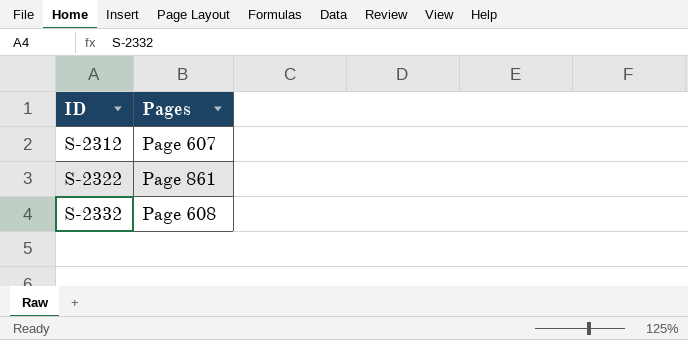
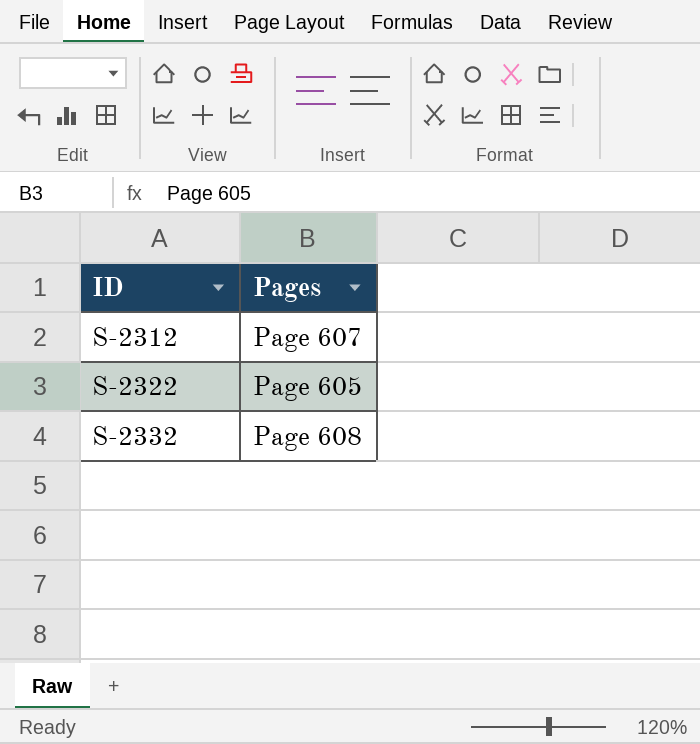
S-2322 | Pages: Page 861 -> Page 605

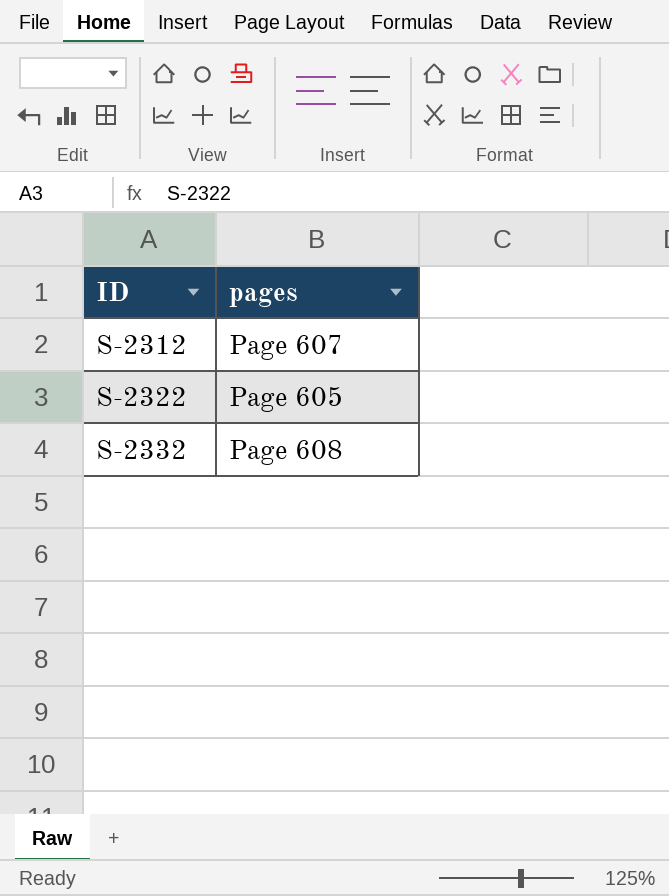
column name: Pages -> pages

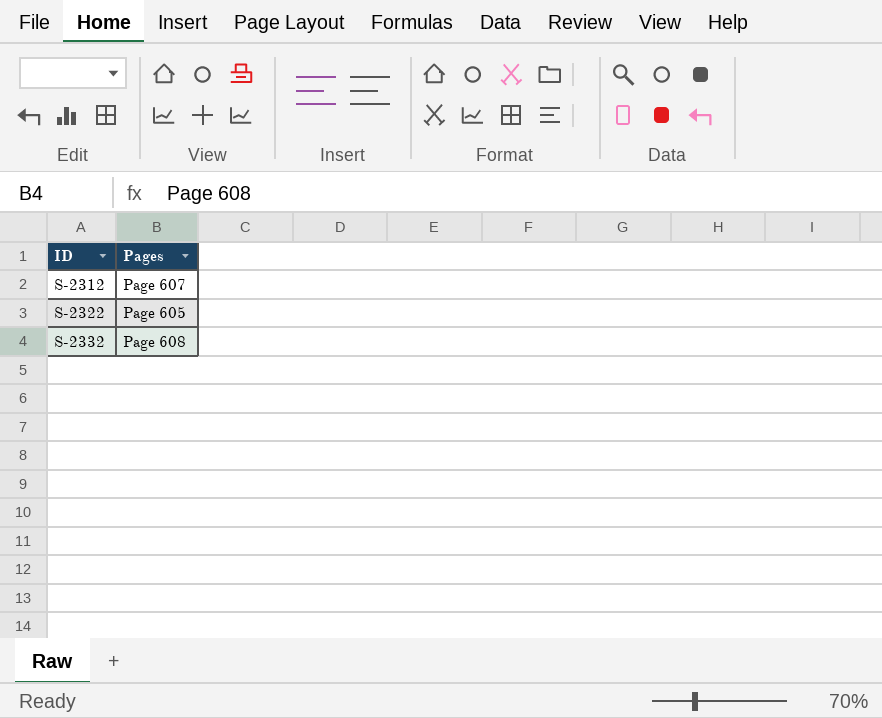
column name: pages -> Pages

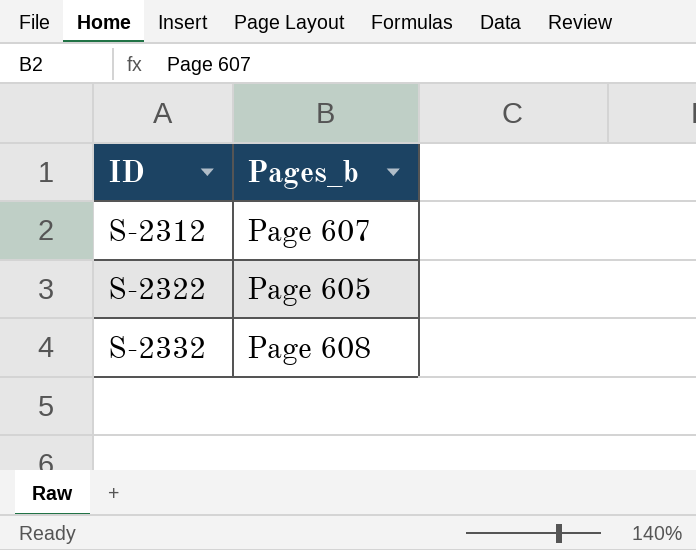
column name: Pages -> Pages_b

